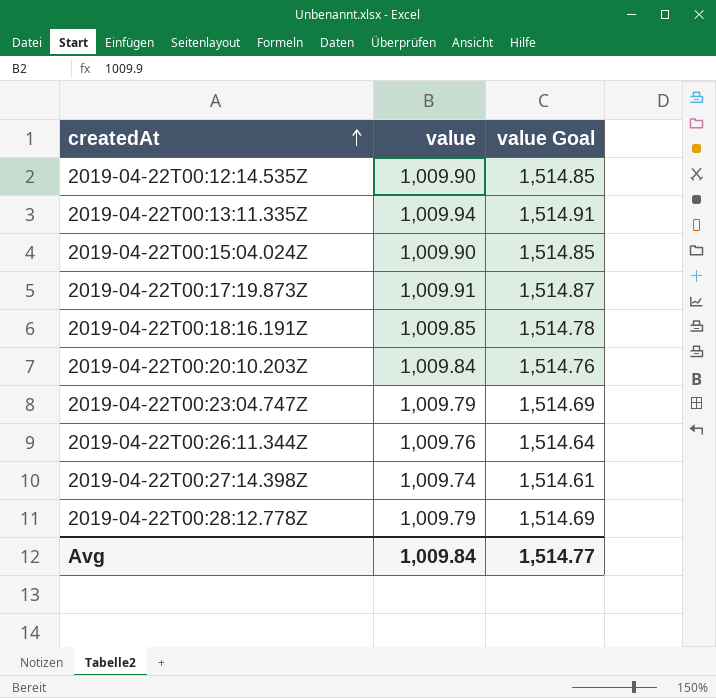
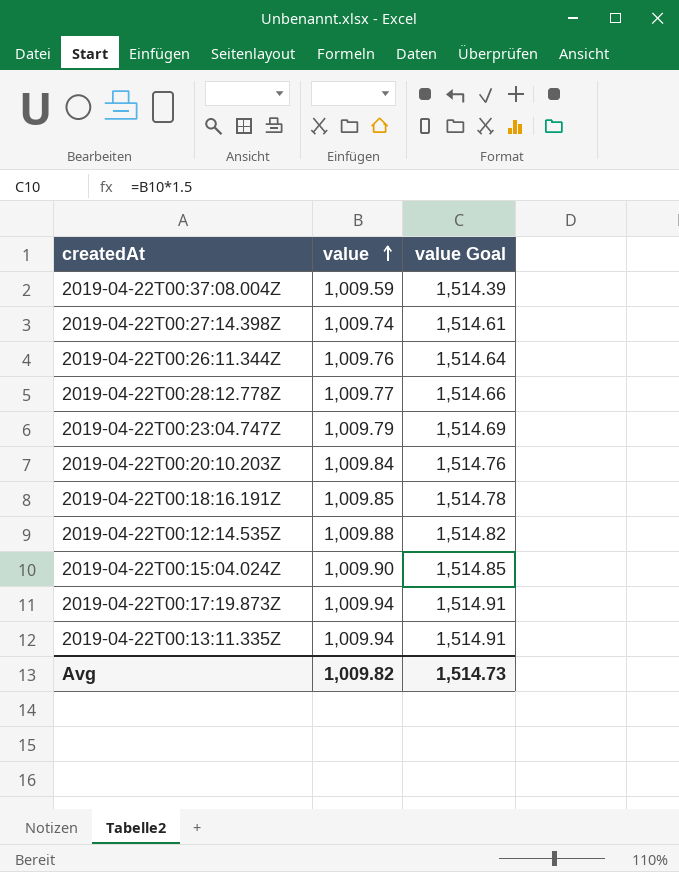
row order: createdAt ascending -> value ascending
row 2019-04-22T00:37:08.004Z: none -> 1,009.59 | 1,514.39
2019-04-22T00:28:12.778Z | value: 1,009.79 -> 1,009.77
2019-04-22T00:28:12.778Z | value Goal: 1,514.69 -> 1,514.66
2019-04-22T00:12:14.535Z | value: 1,009.90 -> 1,009.88
2019-04-22T00:12:14.535Z | value Goal: 1,514.85 -> 1,514.82
2019-04-22T00:17:19.873Z | value: 1,009.91 -> 1,009.94
2019-04-22T00:17:19.873Z | value Goal: 1,514.87 -> 1,514.91
Avg | value: 1,009.84 -> 1,009.82
Avg | value Goal: 1,514.77 -> 1,514.73

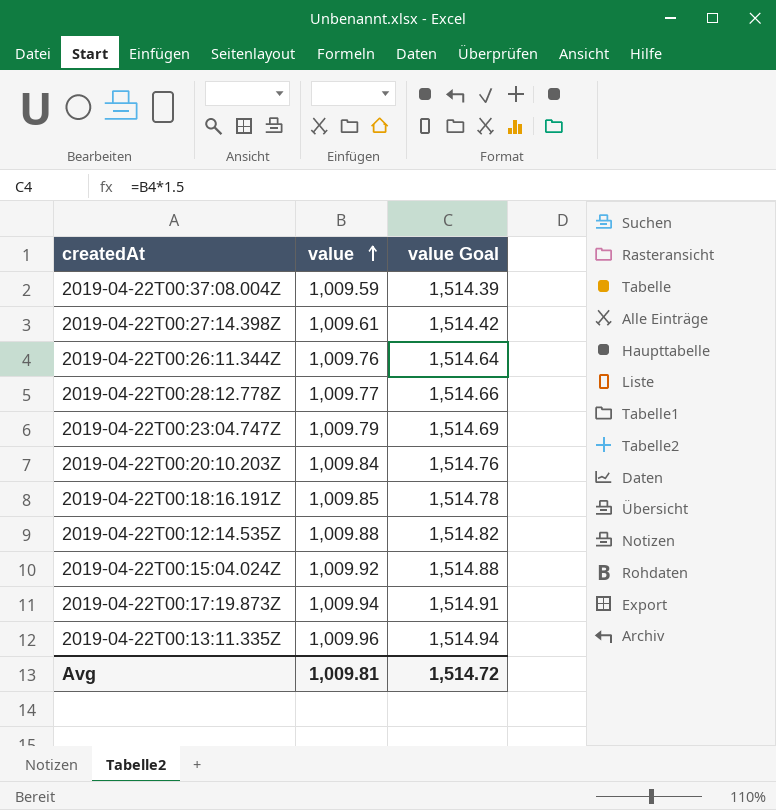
2019-04-22T00:27:14.398Z | value: 1,009.74 -> 1,009.61
2019-04-22T00:27:14.398Z | value Goal: 1,514.61 -> 1,514.42
2019-04-22T00:15:04.024Z | value: 1,009.90 -> 1,009.92
2019-04-22T00:15:04.024Z | value Goal: 1,514.85 -> 1,514.88
2019-04-22T00:13:11.335Z | value: 1,009.94 -> 1,009.96
2019-04-22T00:13:11.335Z | value Goal: 1,514.91 -> 1,514.94
Avg | value: 1,009.82 -> 1,009.81
Avg | value Goal: 1,514.73 -> 1,514.72

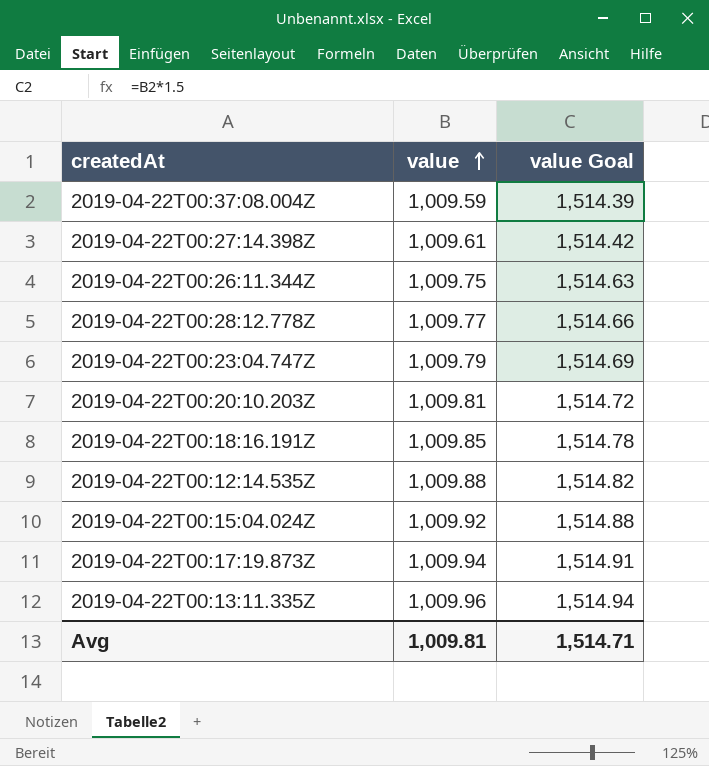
2019-04-22T00:26:11.344Z | value: 1,009.76 -> 1,009.75
2019-04-22T00:26:11.344Z | value Goal: 1,514.64 -> 1,514.63
2019-04-22T00:20:10.203Z | value: 1,009.84 -> 1,009.81
2019-04-22T00:20:10.203Z | value Goal: 1,514.76 -> 1,514.72
Avg | value Goal: 1,514.72 -> 1,514.71

